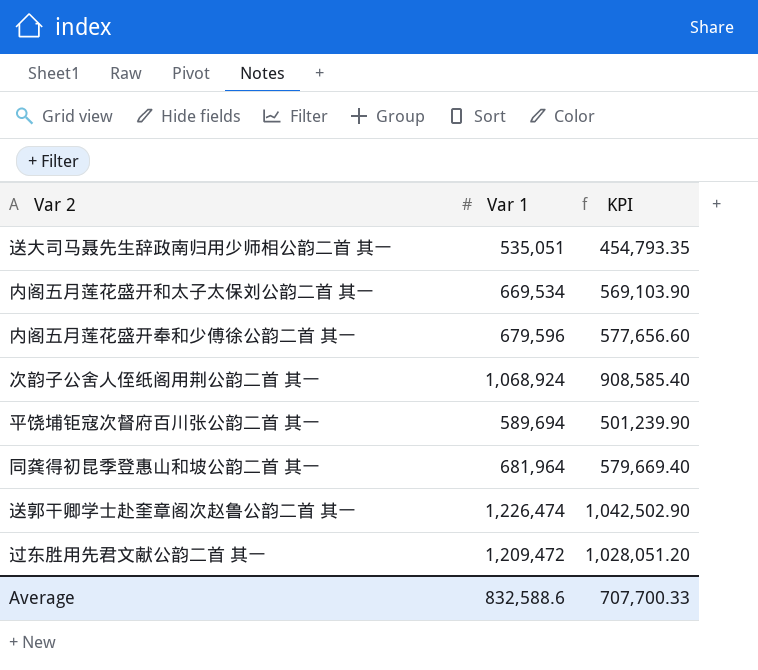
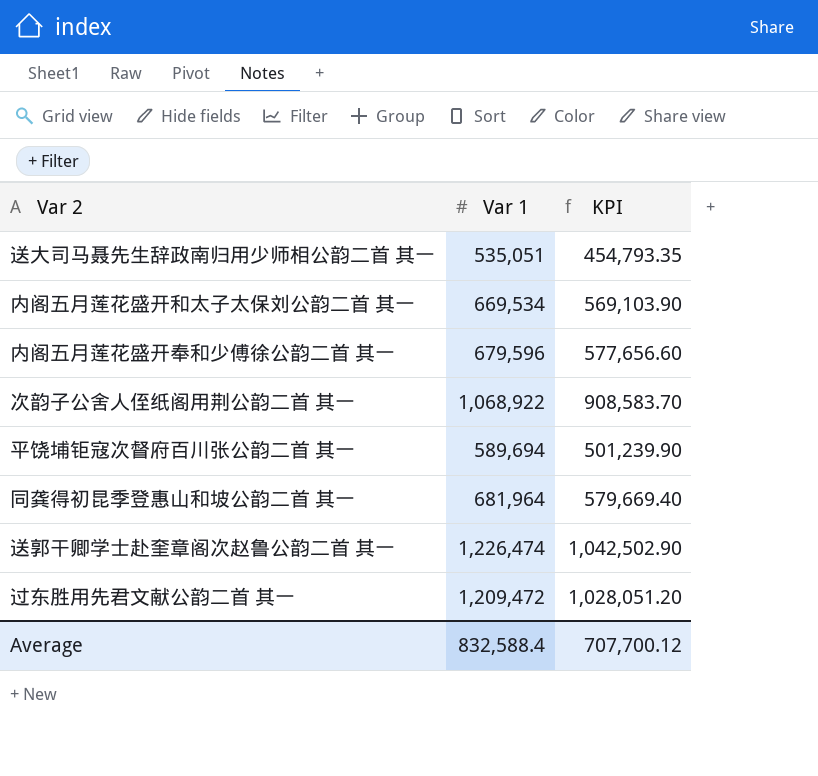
次韵子公舍人侄纸阁用荆公韵二首 其一 | Var 1: 1,068,924 -> 1,068,922
次韵子公舍人侄纸阁用荆公韵二首 其一 | KPI: 908,585.40 -> 908,583.70
Average | Var 1: 832,588.6 -> 832,588.4
Average | KPI: 707,700.33 -> 707,700.12

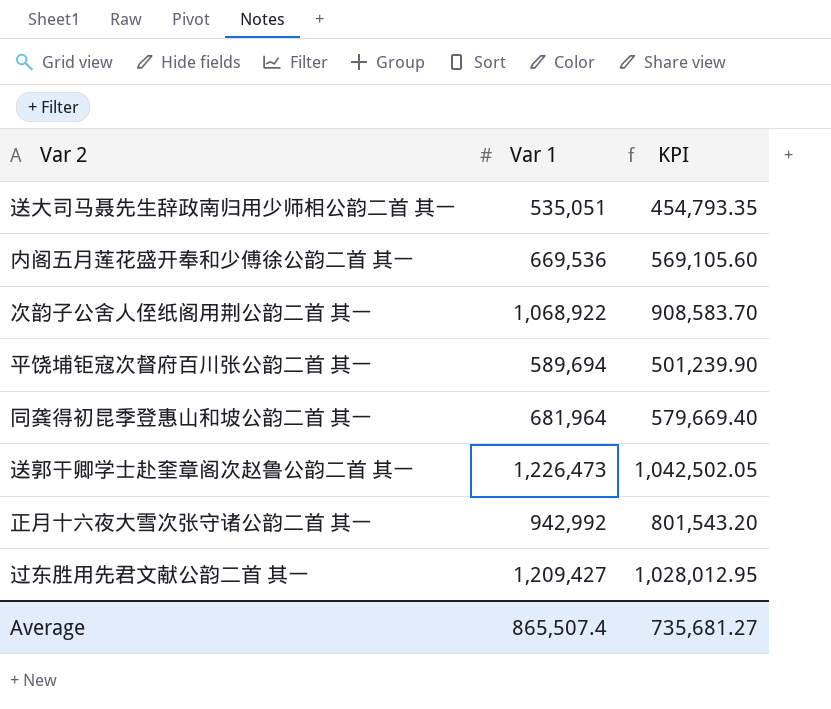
row 内阁五月莲花盛开和太子太保刘公韵二首 其一: 669,534 | 569,103.90 -> none
内阁五月莲花盛开奉和少傅徐公韵二首 其一 | Var 1: 679,596 -> 669,536
内阁五月莲花盛开奉和少傅徐公韵二首 其一 | KPI: 577,656.60 -> 569,105.60
送郭干卿学士赴奎章阁次赵鲁公韵二首 其一 | Var 1: 1,226,474 -> 1,226,473
送郭干卿学士赴奎章阁次赵鲁公韵二首 其一 | KPI: 1,042,502.90 -> 1,042,502.05
row 正月十六夜大雪次张守诸公韵二首 其一: none -> 942,992 | 801,543.20
过东胜用先君文献公韵二首 其一 | Var 1: 1,209,472 -> 1,209,427
过东胜用先君文献公韵二首 其一 | KPI: 1,028,051.20 -> 1,028,012.95
Average | Var 1: 832,588.4 -> 865,507.4
Average | KPI: 707,700.12 -> 735,681.27

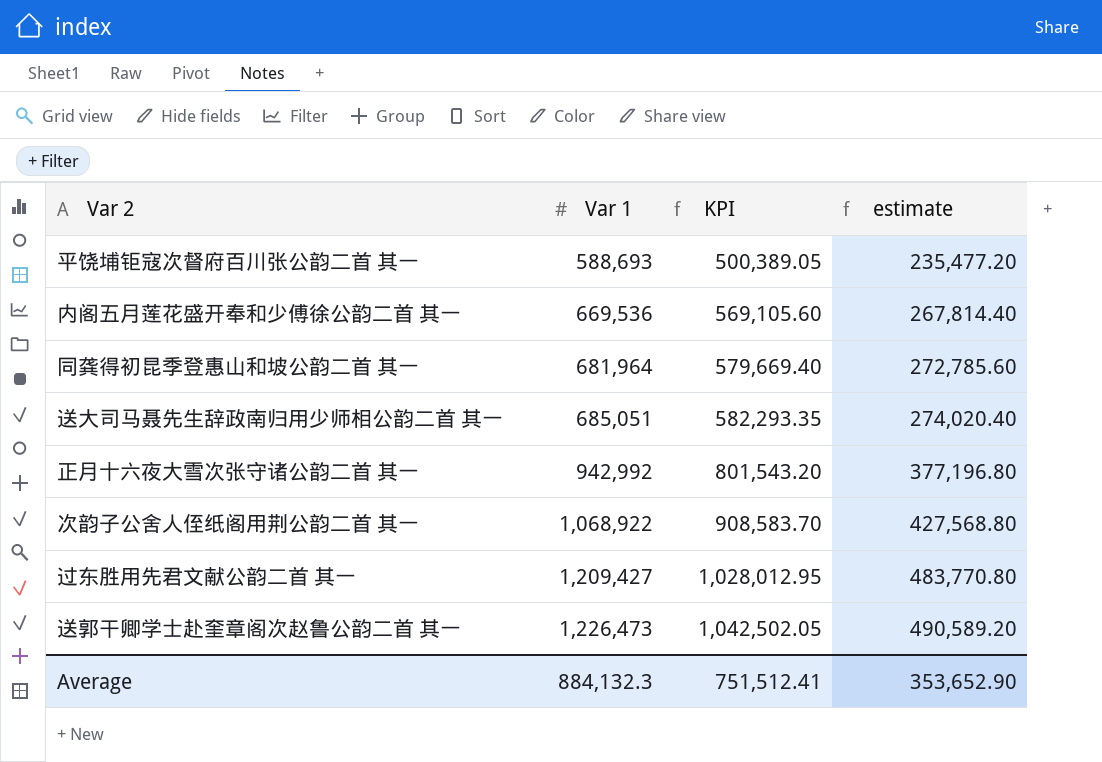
row order: none -> Var 1 ascending
column estimate | formula: none -> [Var 1] * 0.4
平饶埔钜寇次督府百川张公韵二首 其一 | Var 1: 589,694 -> 588,693
平饶埔钜寇次督府百川张公韵二首 其一 | KPI: 501,239.90 -> 500,389.05
送大司马聂先生辞政南归用少师相公韵二首 其一 | Var 1: 535,051 -> 685,051
送大司马聂先生辞政南归用少师相公韵二首 其一 | KPI: 454,793.35 -> 582,293.35
Average | Var 1: 865,507.4 -> 884,132.3
Average | KPI: 735,681.27 -> 751,512.41

